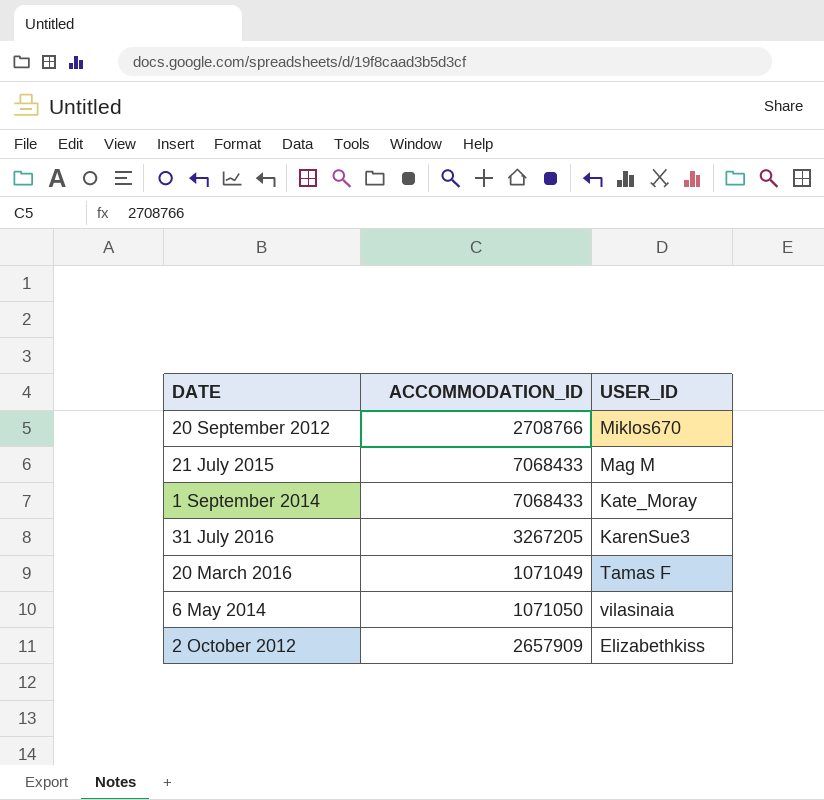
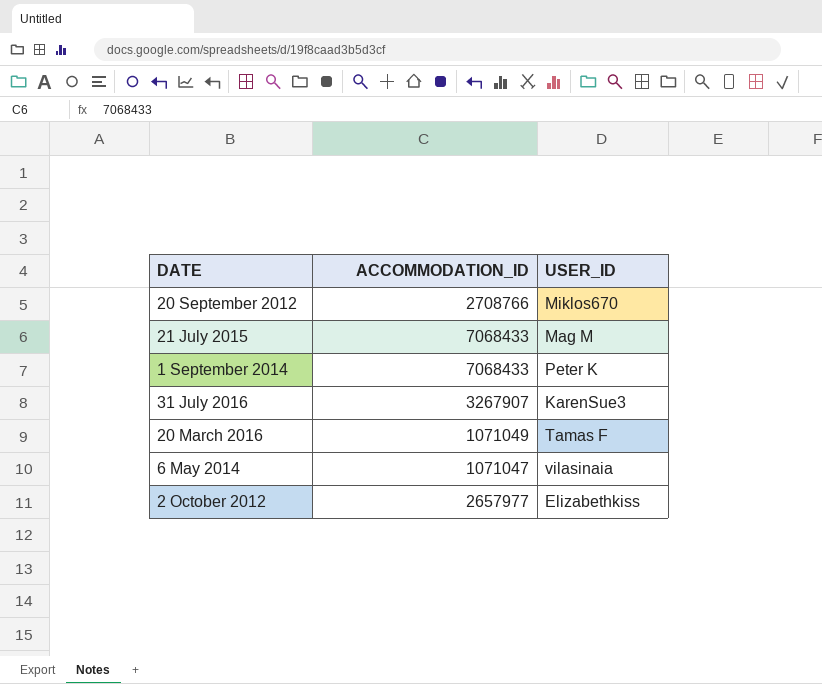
1 September 2014 | USER_ID: Kate_Moray -> Peter K
31 July 2016 | ACCOMMODATION_ID: 3267205 -> 3267907
6 May 2014 | ACCOMMODATION_ID: 1071050 -> 1071047
2 October 2012 | ACCOMMODATION_ID: 2657909 -> 2657977

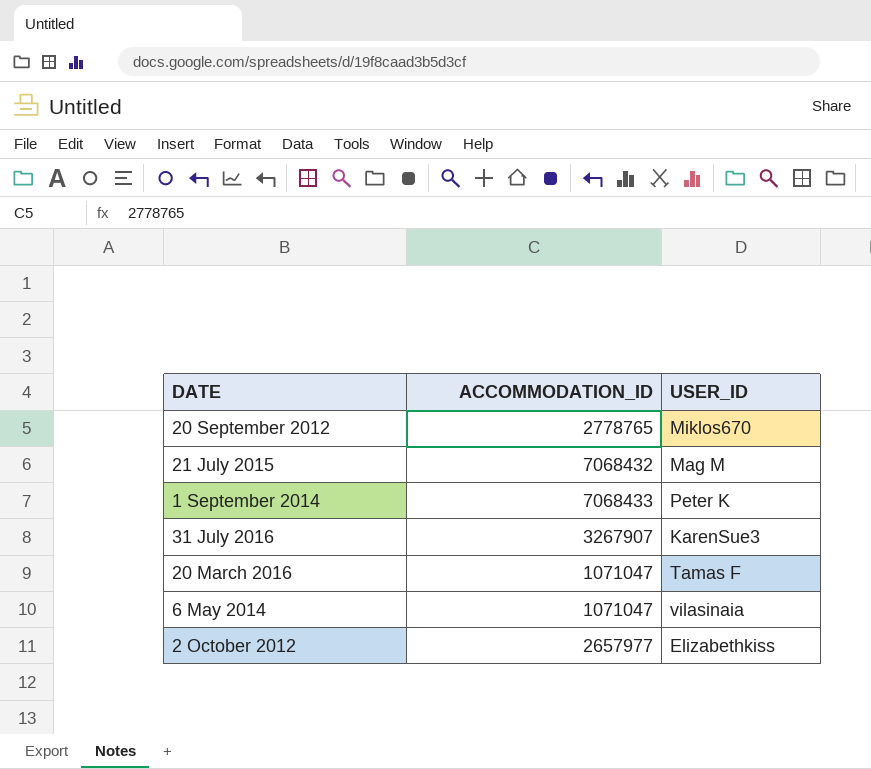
20 September 2012 | ACCOMMODATION_ID: 2708766 -> 2778765
21 July 2015 | ACCOMMODATION_ID: 7068433 -> 7068432
20 March 2016 | ACCOMMODATION_ID: 1071049 -> 1071047

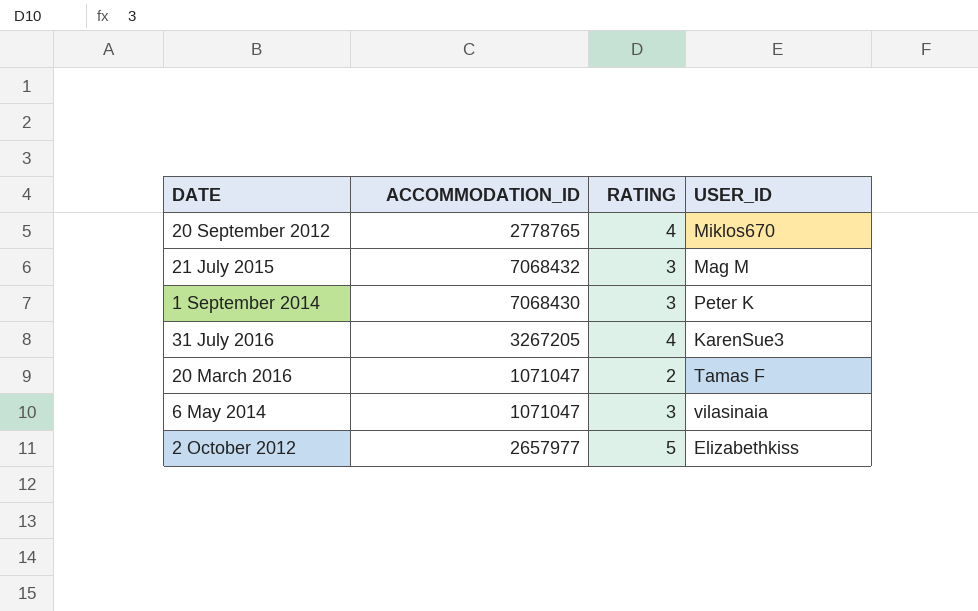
column RATING | position: none -> 3
1 September 2014 | ACCOMMODATION_ID: 7068433 -> 7068430
31 July 2016 | ACCOMMODATION_ID: 3267907 -> 3267205

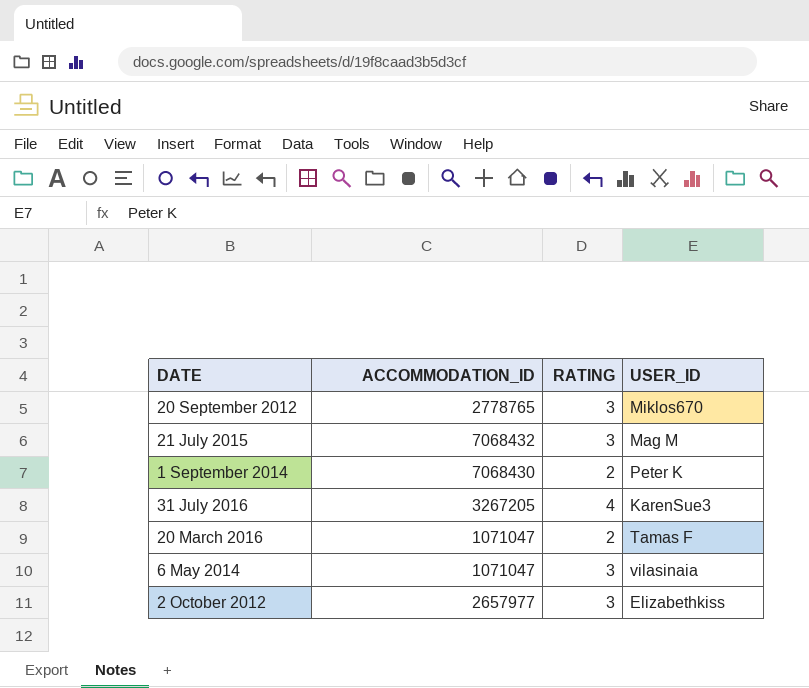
20 September 2012 | RATING: 4 -> 3
1 September 2014 | RATING: 3 -> 2
2 October 2012 | RATING: 5 -> 3

